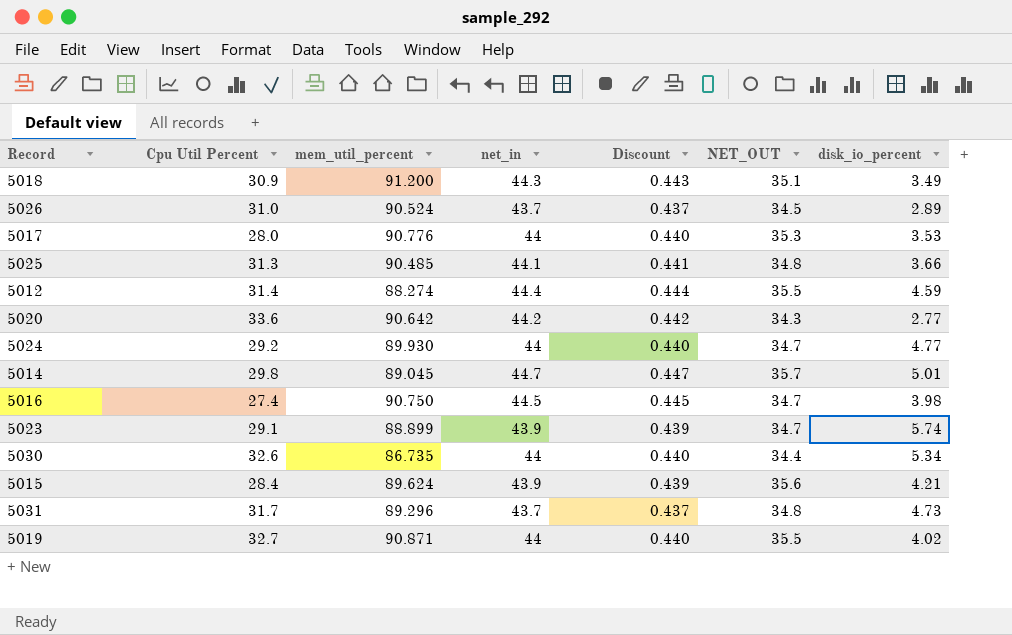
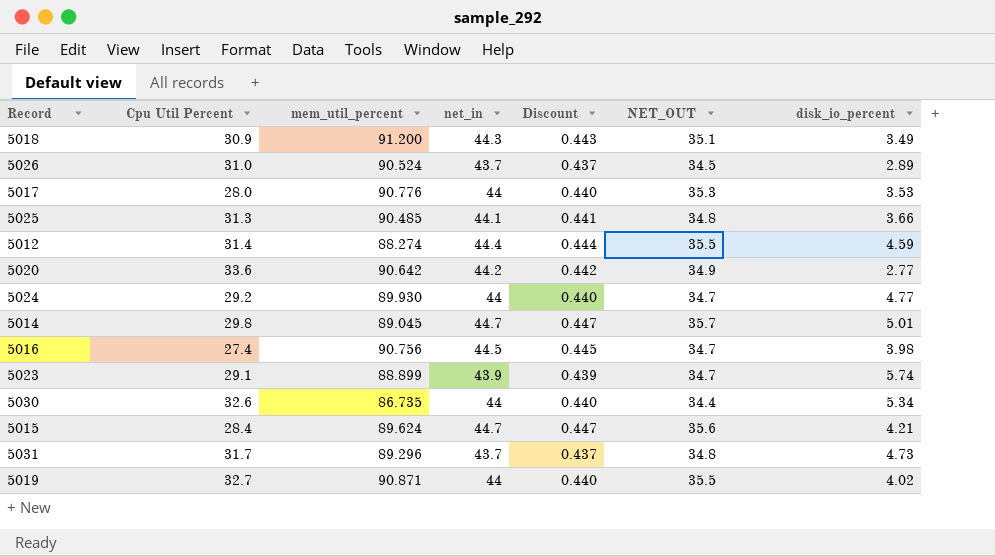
5020 | NET_OUT: 34.3 -> 34.9
5016 | mem_util_percent: 90.750 -> 90.756
5015 | net_in: 43.9 -> 44.7
5015 | Discount: 0.439 -> 0.447

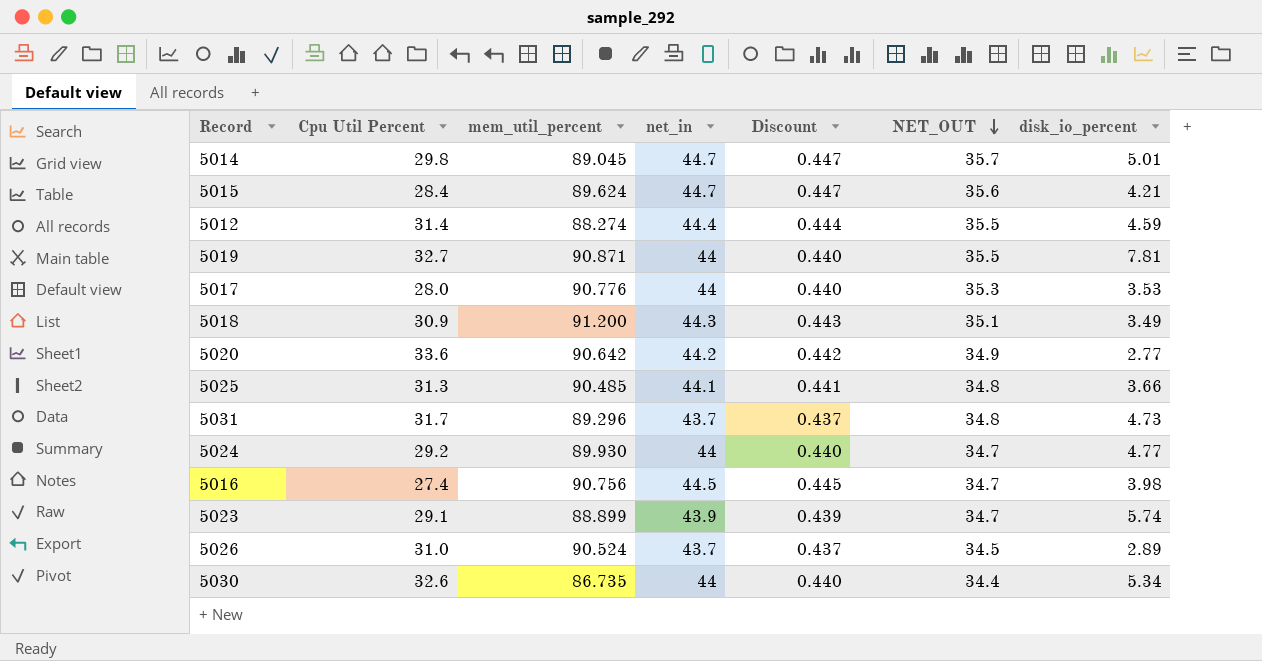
row order: none -> NET_OUT descending
5019 | disk_io_percent: 4.02 -> 7.81

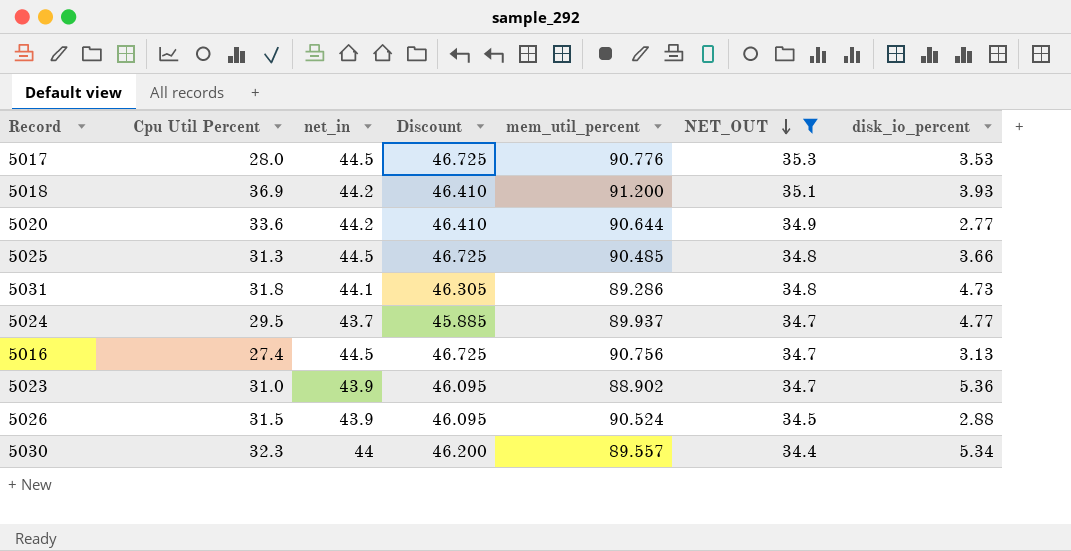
filter: none -> NET_OUT <= 35.3
column Discount | formula: [net_in] * 0.01 -> [net_in] * 1.05
column mem_util_percent | position: 3 -> 5
5017 | net_in: 44 -> 44.5
5018 | Cpu Util Percent: 30.9 -> 36.9
5018 | net_in: 44.3 -> 44.2
5018 | disk_io_percent: 3.49 -> 3.93
5020 | mem_util_percent: 90.642 -> 90.644
5025 | net_in: 44.1 -> 44.5
5031 | Cpu Util Percent: 31.7 -> 31.8
5031 | net_in: 43.7 -> 44.1
5031 | mem_util_percent: 89.296 -> 89.286
5024 | Cpu Util Percent: 29.2 -> 29.5
5024 | net_in: 44 -> 43.7
5024 | mem_util_percent: 89.930 -> 89.937
5016 | disk_io_percent: 3.98 -> 3.13
5023 | Cpu Util Percent: 29.1 -> 31.0
5023 | mem_util_percent: 88.899 -> 88.902
5023 | disk_io_percent: 5.74 -> 5.36
5026 | Cpu Util Percent: 31.0 -> 31.5
5026 | net_in: 43.7 -> 43.9
5026 | disk_io_percent: 2.89 -> 2.88
5030 | Cpu Util Percent: 32.6 -> 32.3
5030 | mem_util_percent: 86.735 -> 89.557

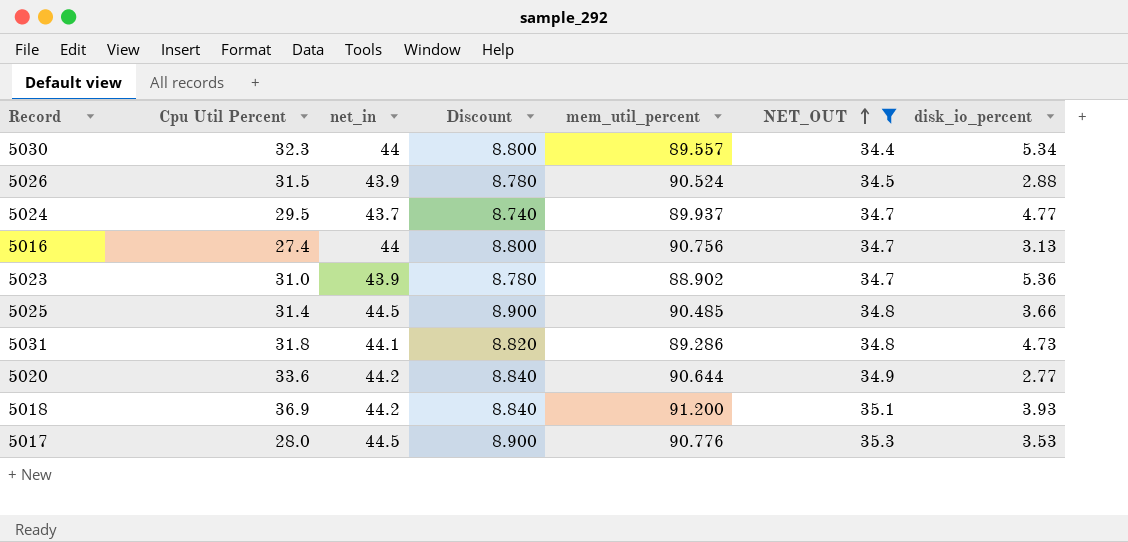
row order: NET_OUT descending -> NET_OUT ascending
column Discount | formula: [net_in] * 1.05 -> [net_in] * 0.2
5016 | net_in: 44.5 -> 44
5025 | Cpu Util Percent: 31.3 -> 31.4

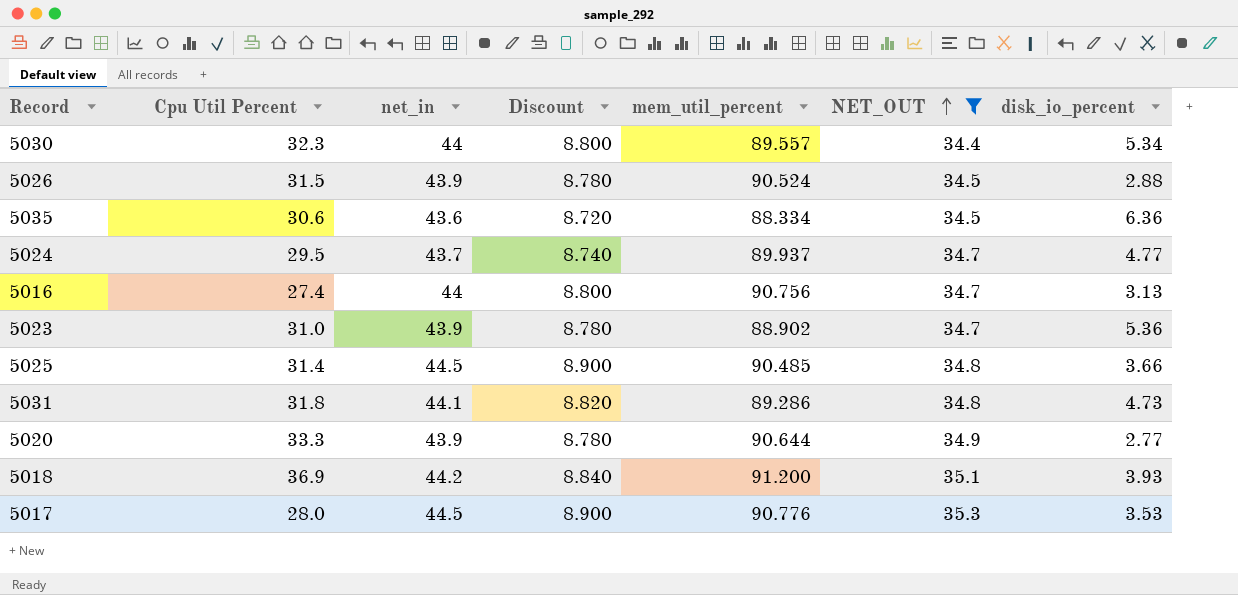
row 5035: none -> 30.6 | 43.6 | 8.720 | 88.334 | 34.5 | 6.36
5020 | Cpu Util Percent: 33.6 -> 33.3
5020 | net_in: 44.2 -> 43.9
5020 | Discount: 8.840 -> 8.780

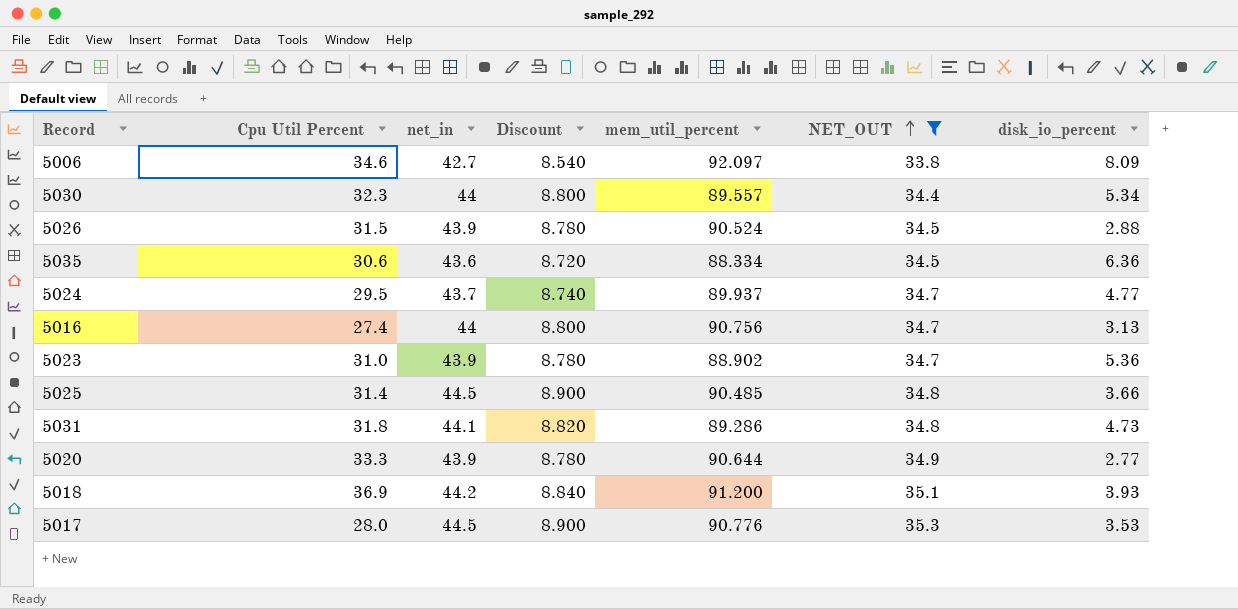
row 5006: none -> 34.6 | 42.7 | 8.540 | 92.097 | 33.8 | 8.09

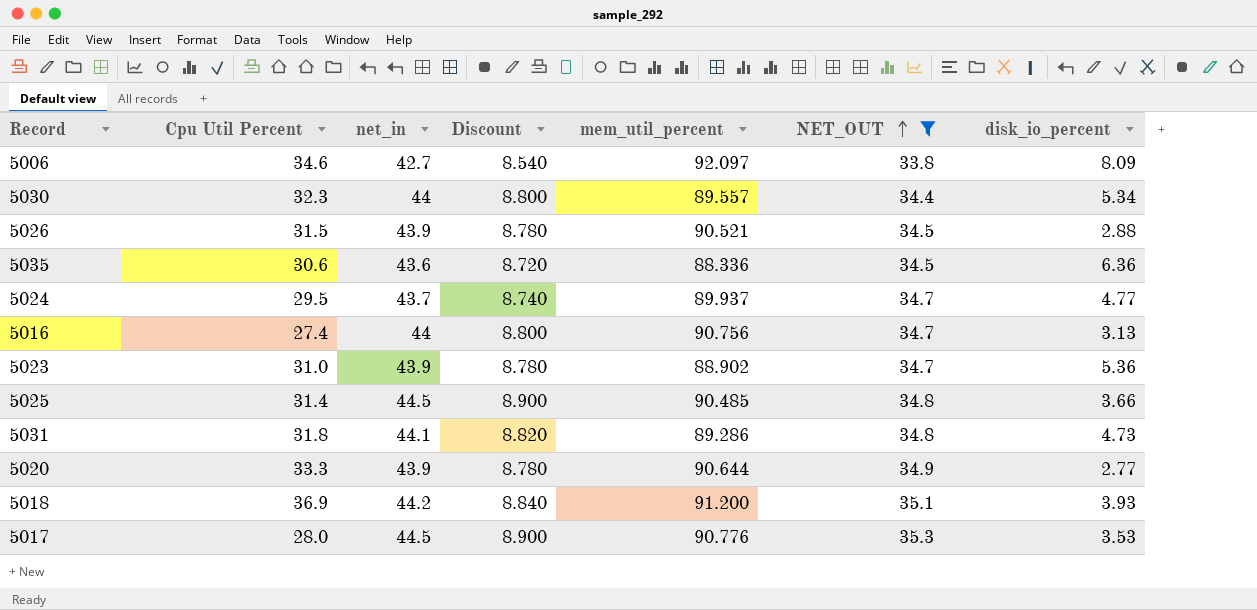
5026 | mem_util_percent: 90.524 -> 90.521
5035 | mem_util_percent: 88.334 -> 88.336

